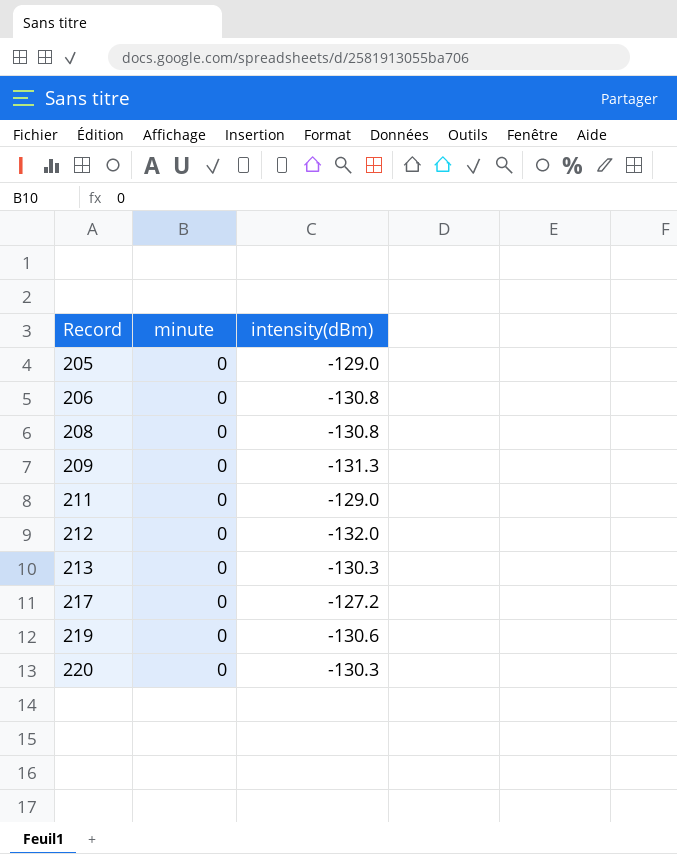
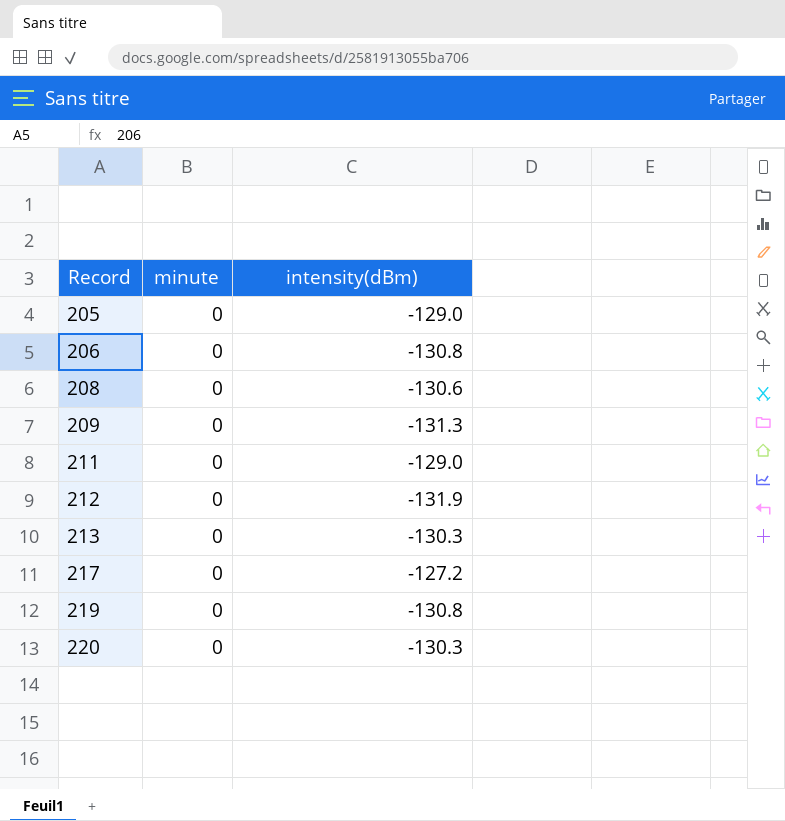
208 | intensity(dBm): -130.8 -> -130.6
212 | intensity(dBm): -132.0 -> -131.9
219 | intensity(dBm): -130.6 -> -130.8

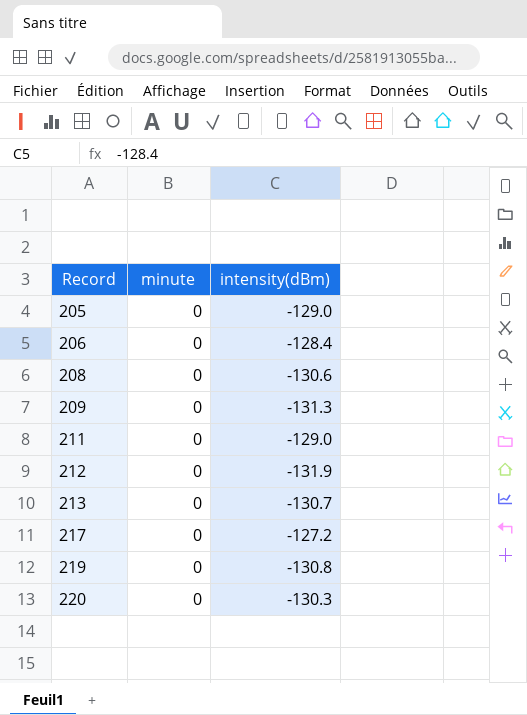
206 | intensity(dBm): -130.8 -> -128.4
213 | intensity(dBm): -130.3 -> -130.7

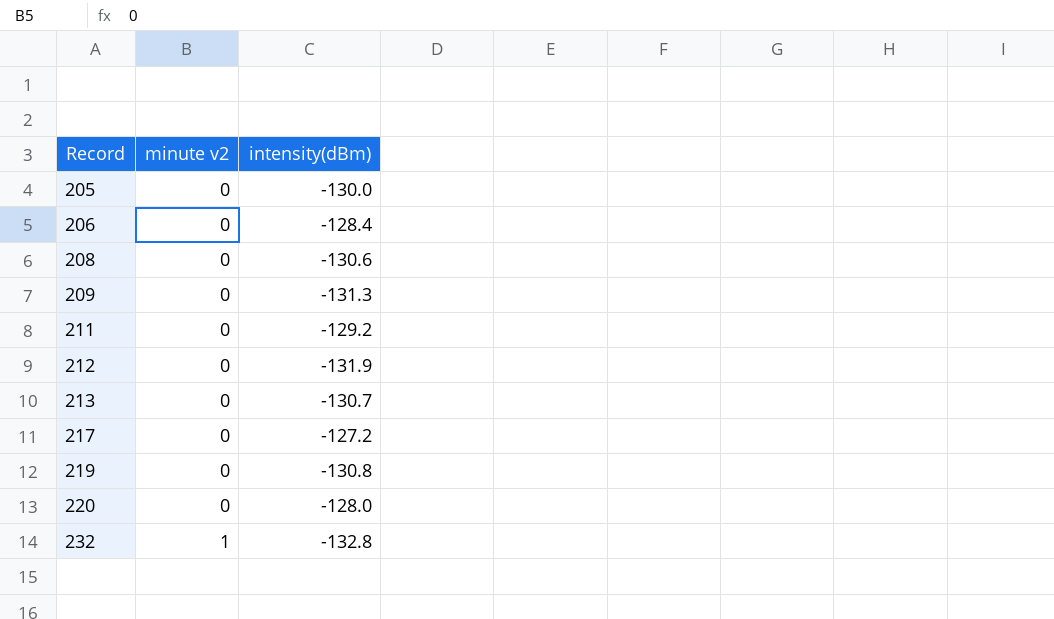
column name: minute -> minute v2
205 | intensity(dBm): -129.0 -> -130.0
211 | intensity(dBm): -129.0 -> -129.2
220 | intensity(dBm): -130.3 -> -128.0
row 232: none -> 1 | -132.8

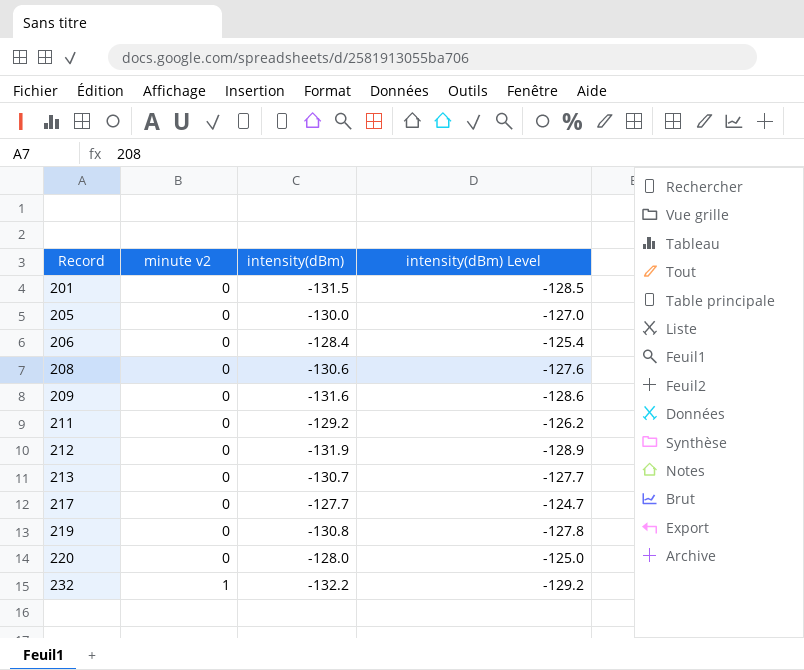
column intensity(dBm) Level | formula: none -> [intensity(dBm)] + 3
row 201: none -> 0 | -131.5 | -128.5
209 | intensity(dBm): -131.3 -> -131.6
217 | intensity(dBm): -127.2 -> -127.7
232 | intensity(dBm): -132.8 -> -132.2

